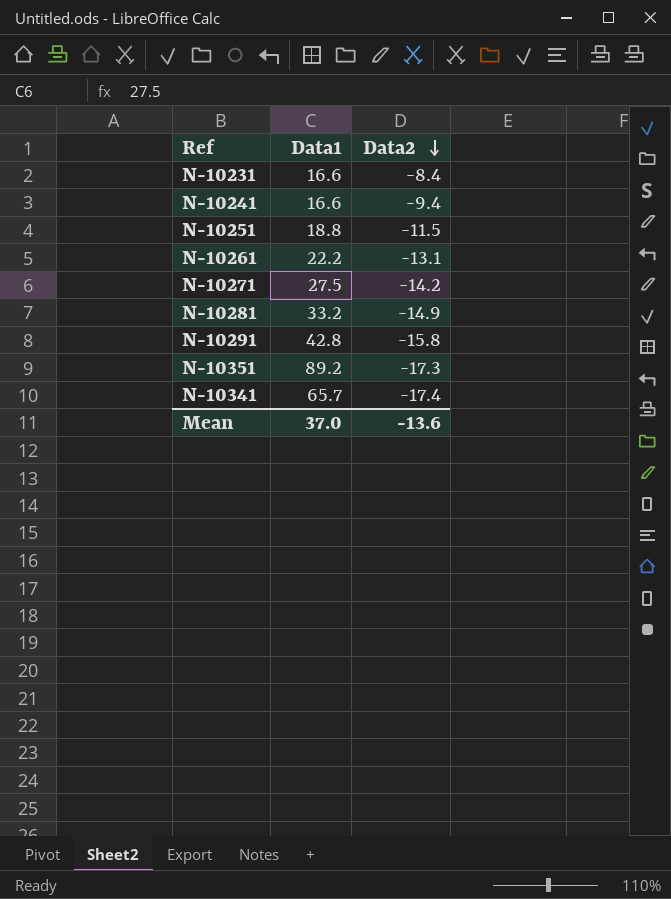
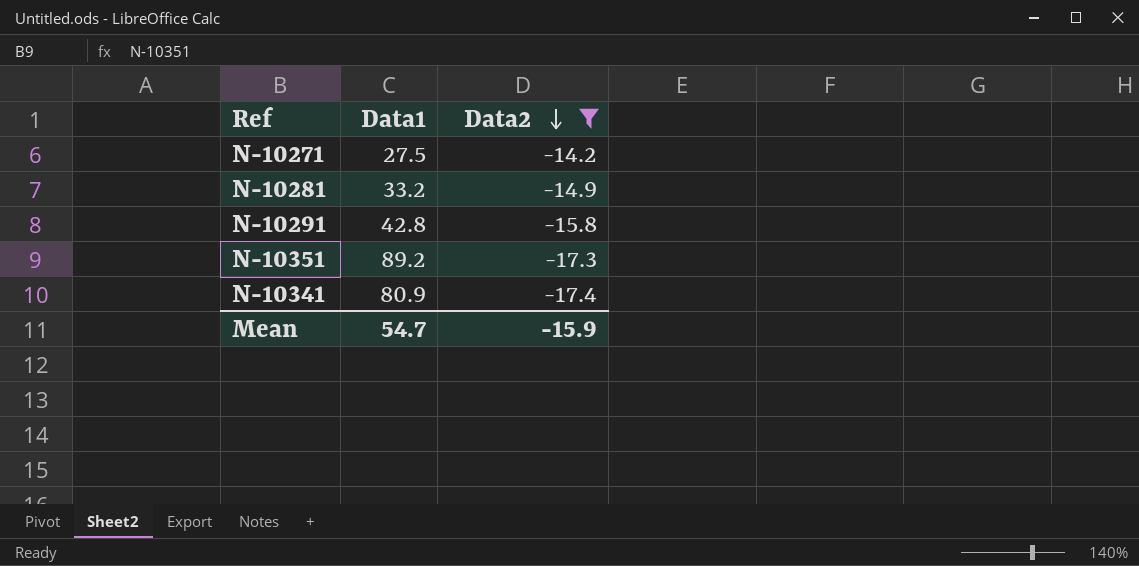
filter: none -> Data2 <= -14.2
N-10341 | Data1: 65.7 -> 80.9
Mean | Data1: 37.0 -> 54.7
Mean | Data2: -13.6 -> -15.9

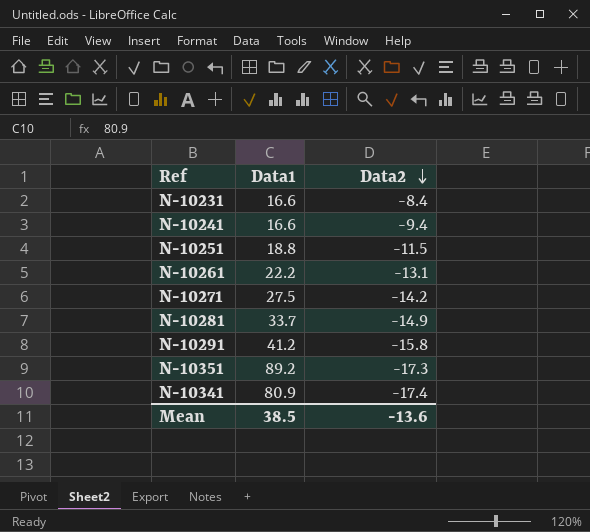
filter: Data2 <= -14.2 -> none
N-10281 | Data1: 33.2 -> 33.7
N-10291 | Data1: 42.8 -> 41.2
Mean | Data1: 54.7 -> 38.5
Mean | Data2: -15.9 -> -13.6

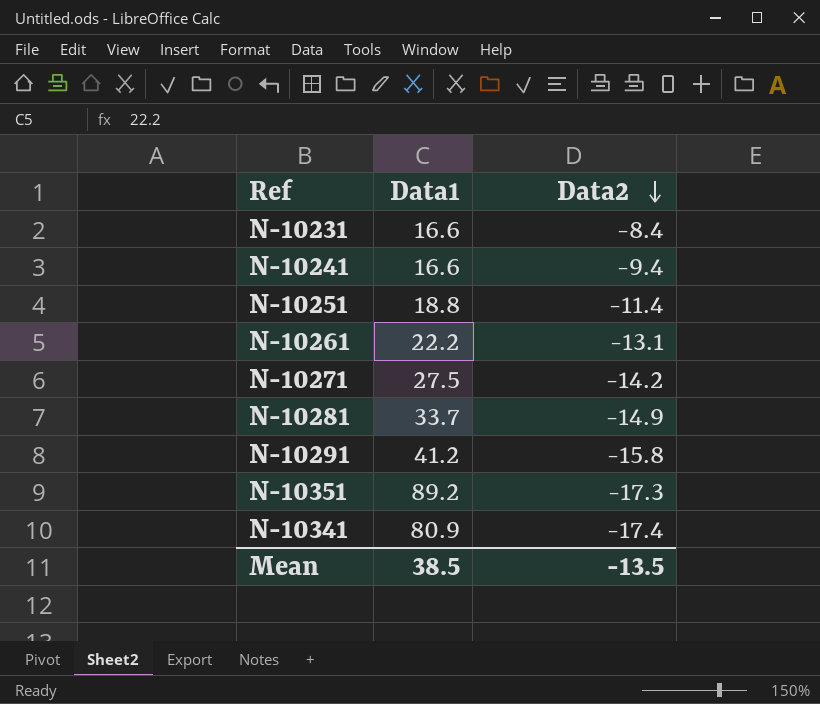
N-10251 | Data2: -11.5 -> -11.4
Mean | Data2: -13.6 -> -13.5

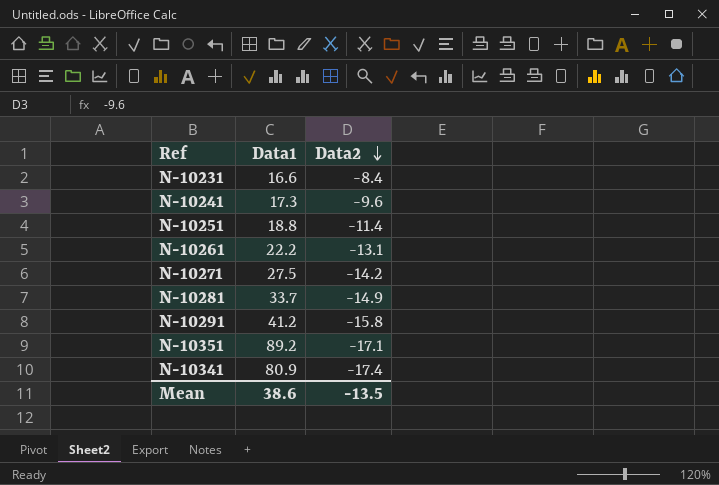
N-10241 | Data1: 16.6 -> 17.3
N-10241 | Data2: -9.4 -> -9.6
N-10351 | Data2: -17.3 -> -17.1
Mean | Data1: 38.5 -> 38.6

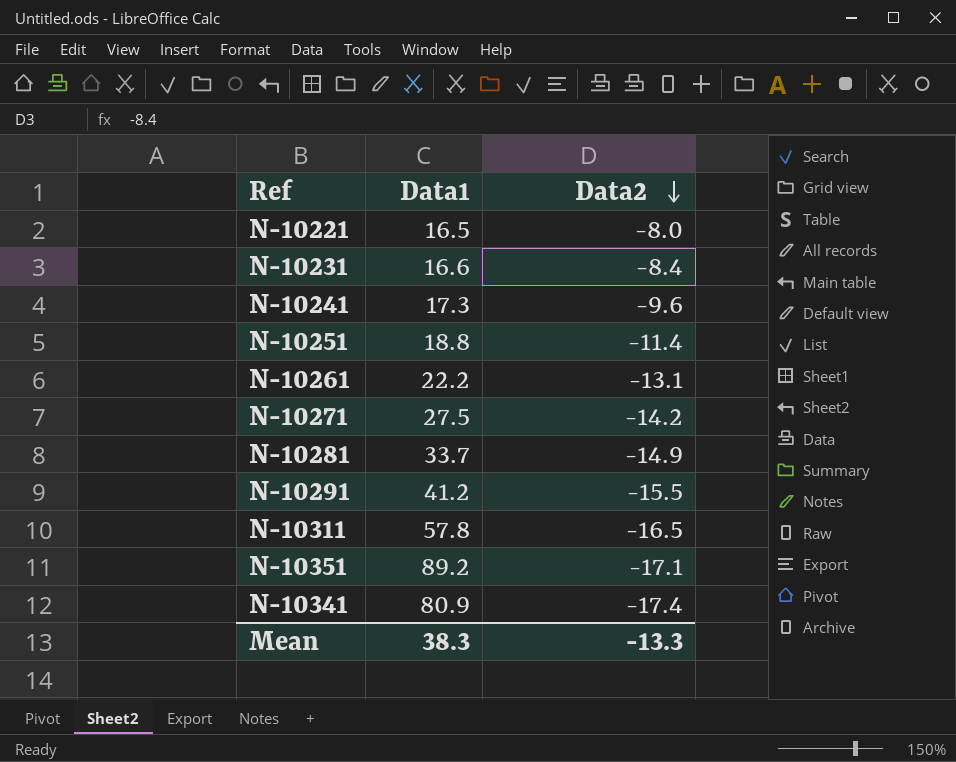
row N-10221: none -> 16.5 | -8.0
N-10291 | Data2: -15.8 -> -15.5
row N-10311: none -> 57.8 | -16.5
Mean | Data1: 38.6 -> 38.3
Mean | Data2: -13.5 -> -13.3

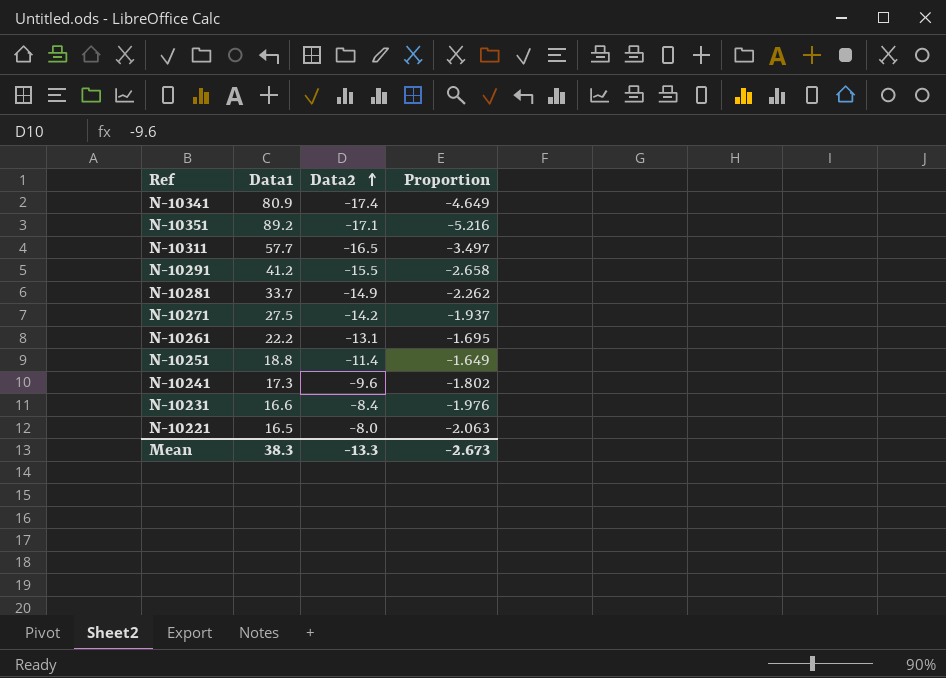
row order: Data2 descending -> Data2 ascending
column Proportion | formula: none -> [Data1] / [Data2]
N-10311 | Data1: 57.8 -> 57.7

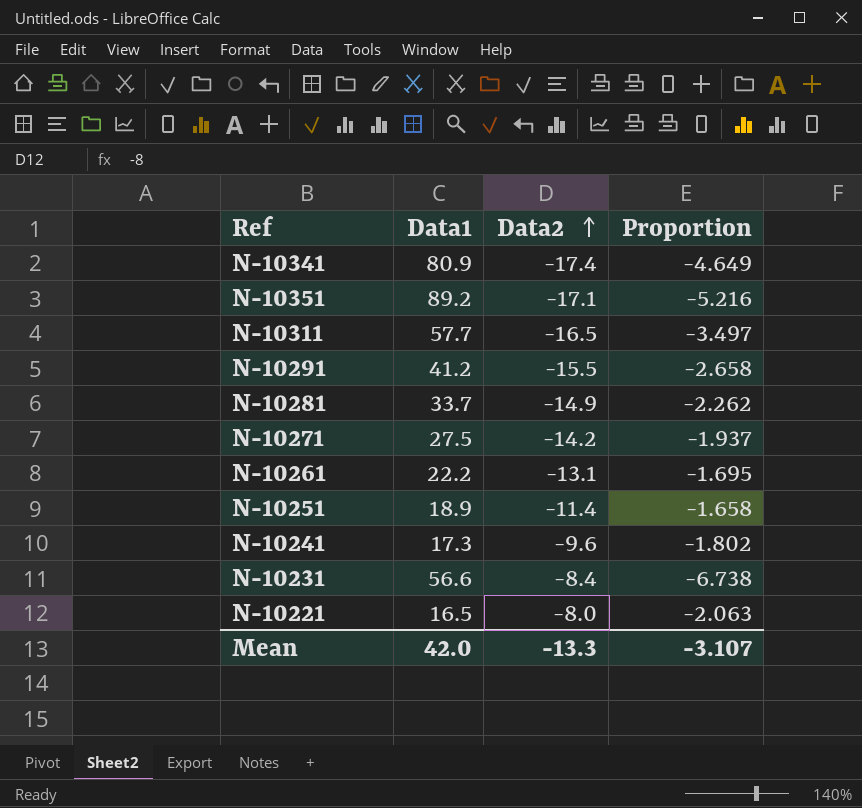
N-10251 | Data1: 18.8 -> 18.9
N-10251 | Proportion: -1.649 -> -1.658
N-10231 | Data1: 16.6 -> 56.6
N-10231 | Proportion: -1.976 -> -6.738
Mean | Data1: 38.3 -> 42.0
Mean | Proportion: -2.673 -> -3.107

